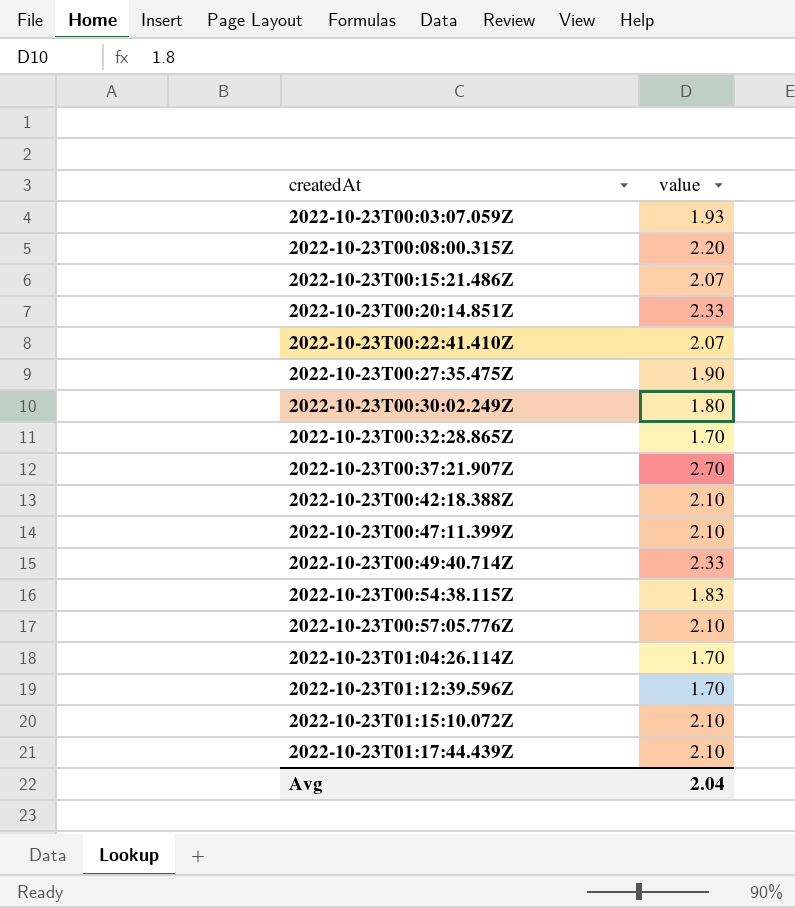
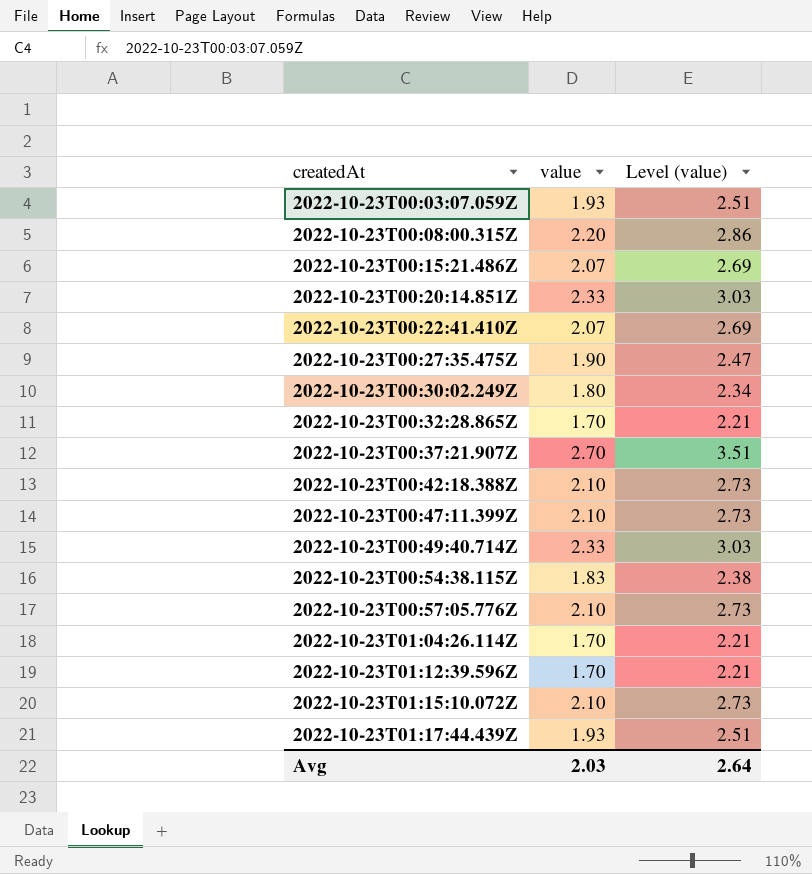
column Level (value) | formula: none -> [value] * 1.3
2022-10-23T01:17:44.439Z | value: 2.10 -> 1.93
Avg | value: 2.04 -> 2.03

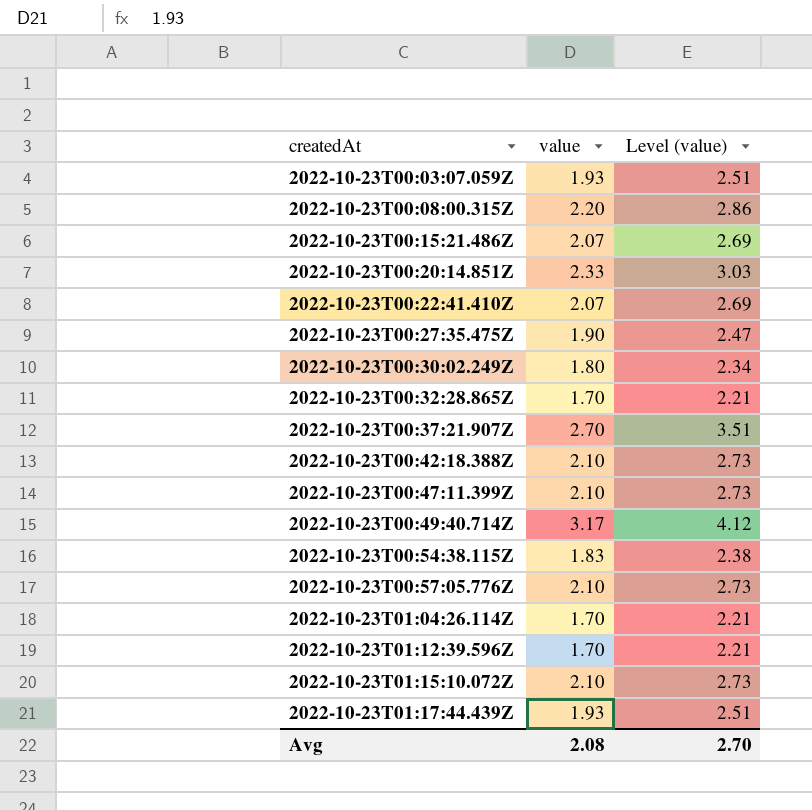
2022-10-23T00:49:40.714Z | value: 2.33 -> 3.17
2022-10-23T00:49:40.714Z | Level (value): 3.03 -> 4.12
Avg | value: 2.03 -> 2.08
Avg | Level (value): 2.64 -> 2.70

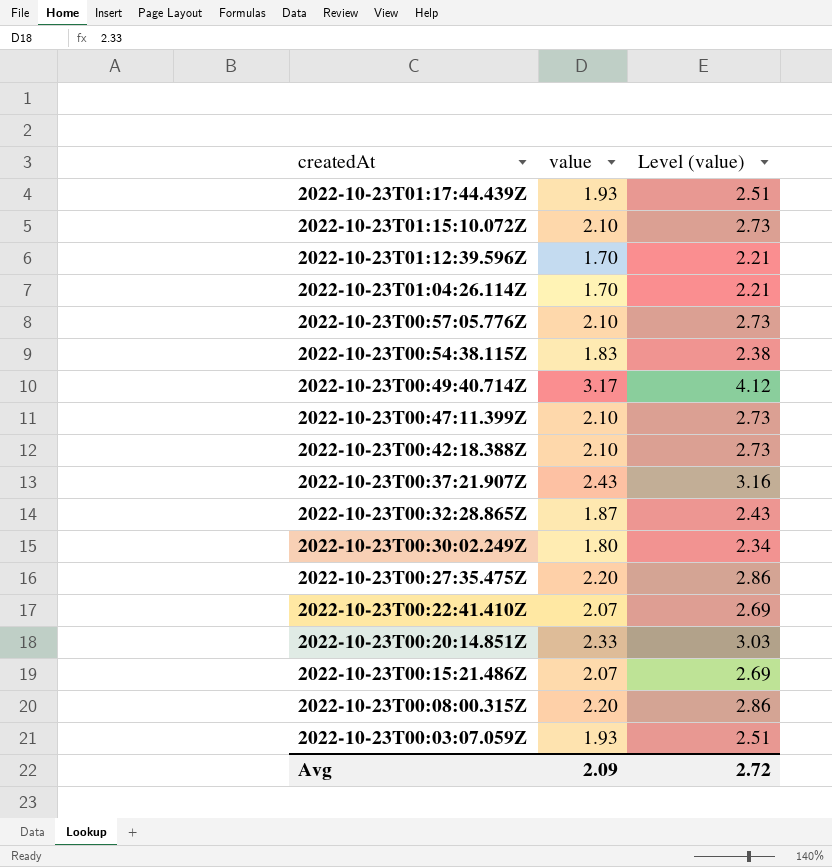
row order: createdAt ascending -> createdAt descending
2022-10-23T00:37:21.907Z | value: 2.70 -> 2.43
2022-10-23T00:37:21.907Z | Level (value): 3.51 -> 3.16
2022-10-23T00:32:28.865Z | value: 1.70 -> 1.87
2022-10-23T00:32:28.865Z | Level (value): 2.21 -> 2.43
2022-10-23T00:27:35.475Z | value: 1.90 -> 2.20
2022-10-23T00:27:35.475Z | Level (value): 2.47 -> 2.86
Avg | value: 2.08 -> 2.09
Avg | Level (value): 2.70 -> 2.72

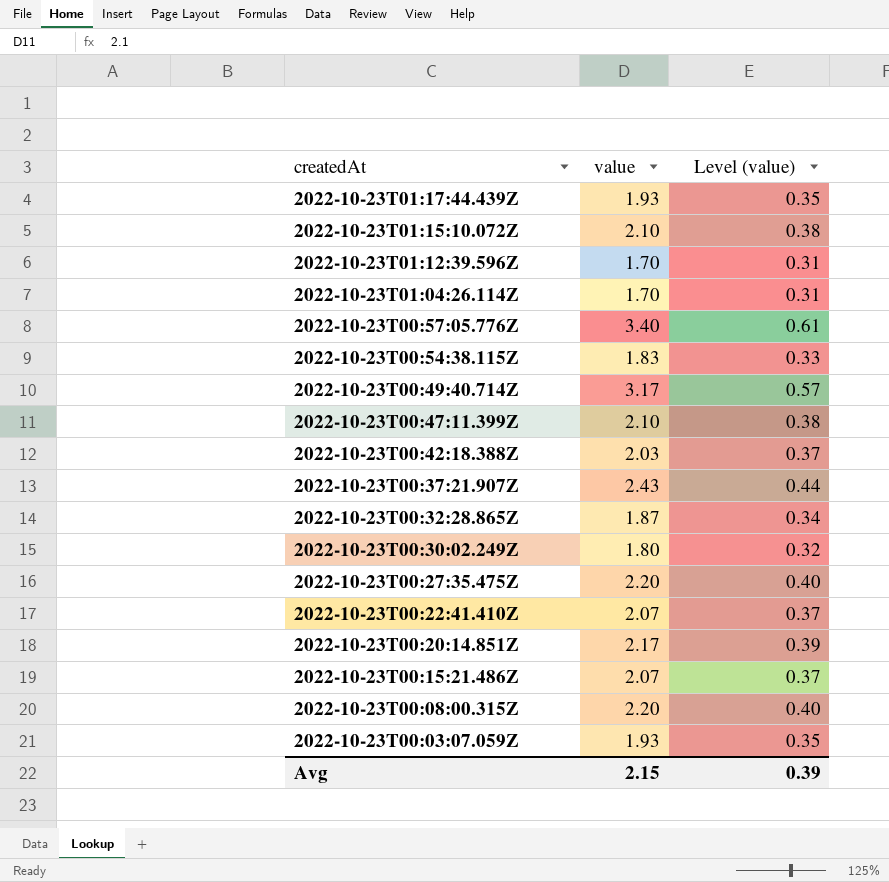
column Level (value) | formula: [value] * 1.3 -> [value] * 0.18
2022-10-23T00:57:05.776Z | value: 2.10 -> 3.40
2022-10-23T00:42:18.388Z | value: 2.10 -> 2.03
2022-10-23T00:20:14.851Z | value: 2.33 -> 2.17
Avg | value: 2.09 -> 2.15
Avg | Level (value): 2.72 -> 0.39

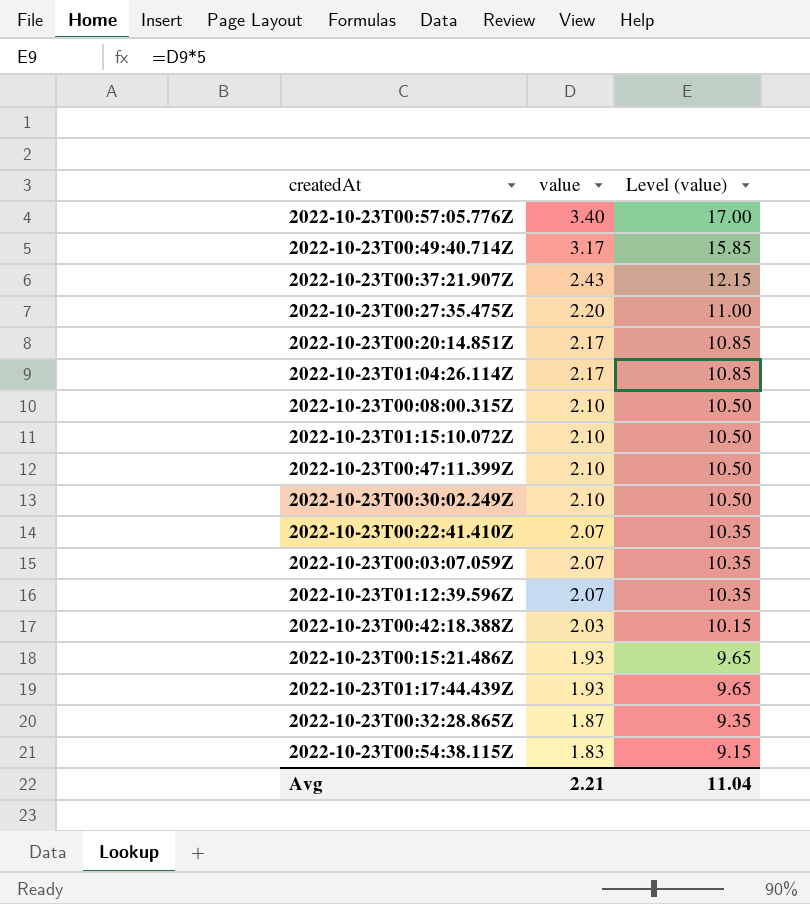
row order: createdAt descending -> value descending
column Level (value) | formula: [value] * 0.18 -> [value] * 5
2022-10-23T01:04:26.114Z | value: 1.70 -> 2.17
2022-10-23T00:08:00.315Z | value: 2.20 -> 2.10
2022-10-23T00:30:02.249Z | value: 1.80 -> 2.10
2022-10-23T00:03:07.059Z | value: 1.93 -> 2.07
2022-10-23T01:12:39.596Z | value: 1.70 -> 2.07
2022-10-23T00:15:21.486Z | value: 2.07 -> 1.93
Avg | value: 2.15 -> 2.21
Avg | Level (value): 0.39 -> 11.04

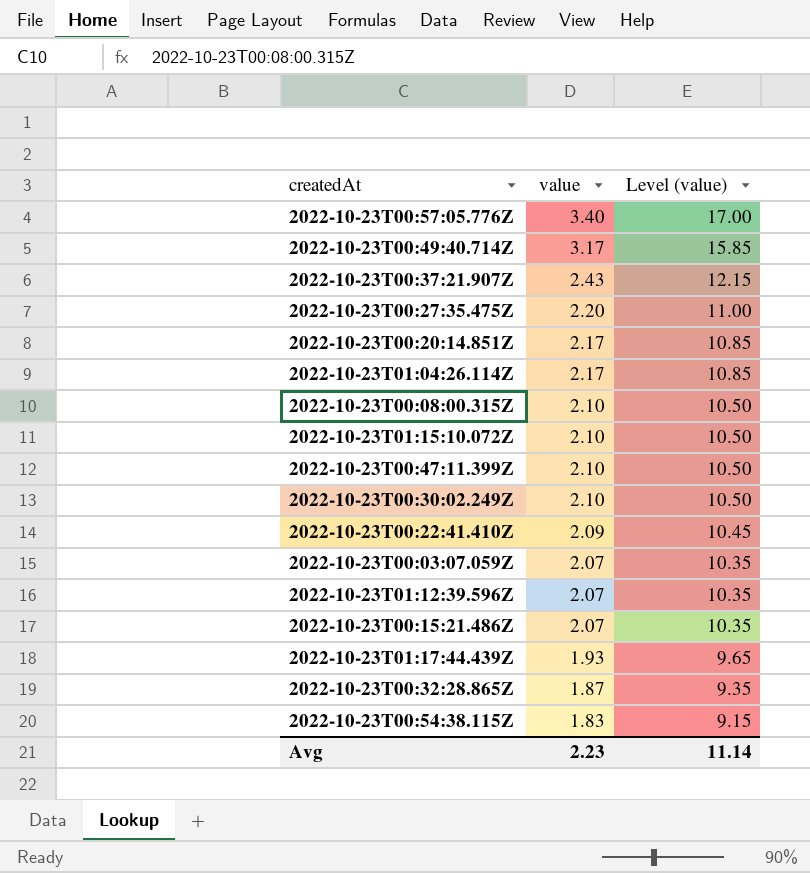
row 2022-10-23T00:42:18.388Z: 2.03 | 10.15 -> none
2022-10-23T00:22:41.410Z | value: 2.07 -> 2.09
2022-10-23T00:22:41.410Z | Level (value): 10.35 -> 10.45
2022-10-23T00:15:21.486Z | value: 1.93 -> 2.07
2022-10-23T00:15:21.486Z | Level (value): 9.65 -> 10.35
Avg | value: 2.21 -> 2.23
Avg | Level (value): 11.04 -> 11.14

